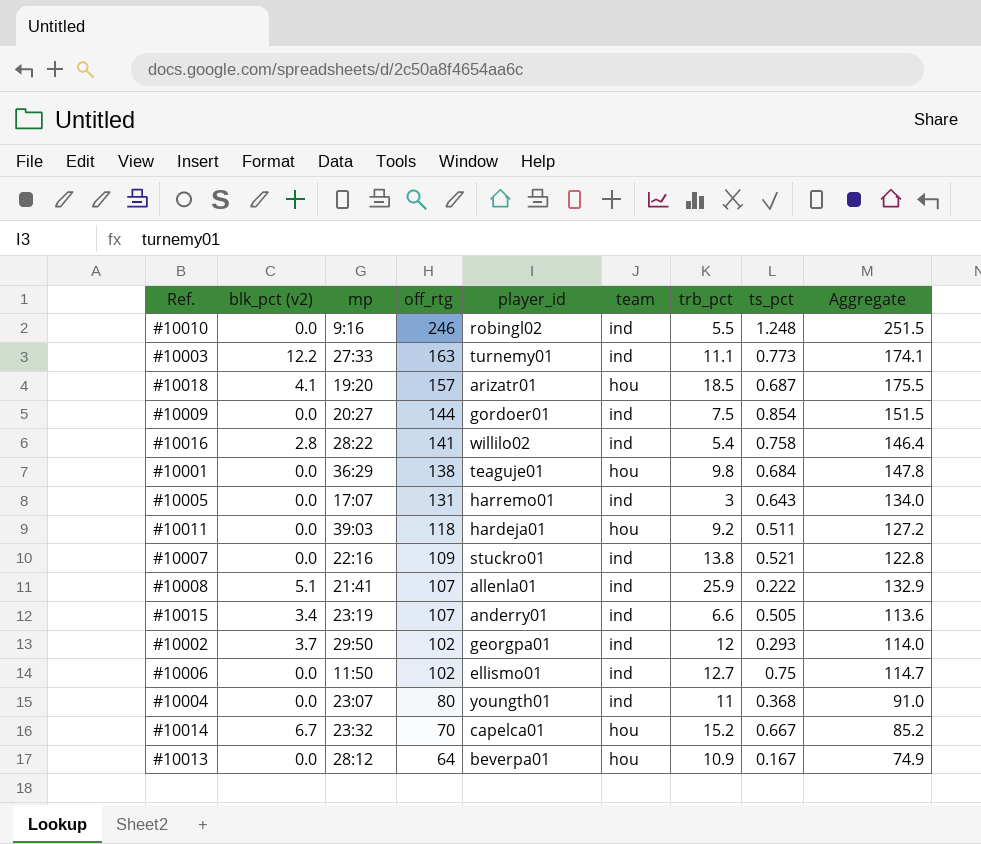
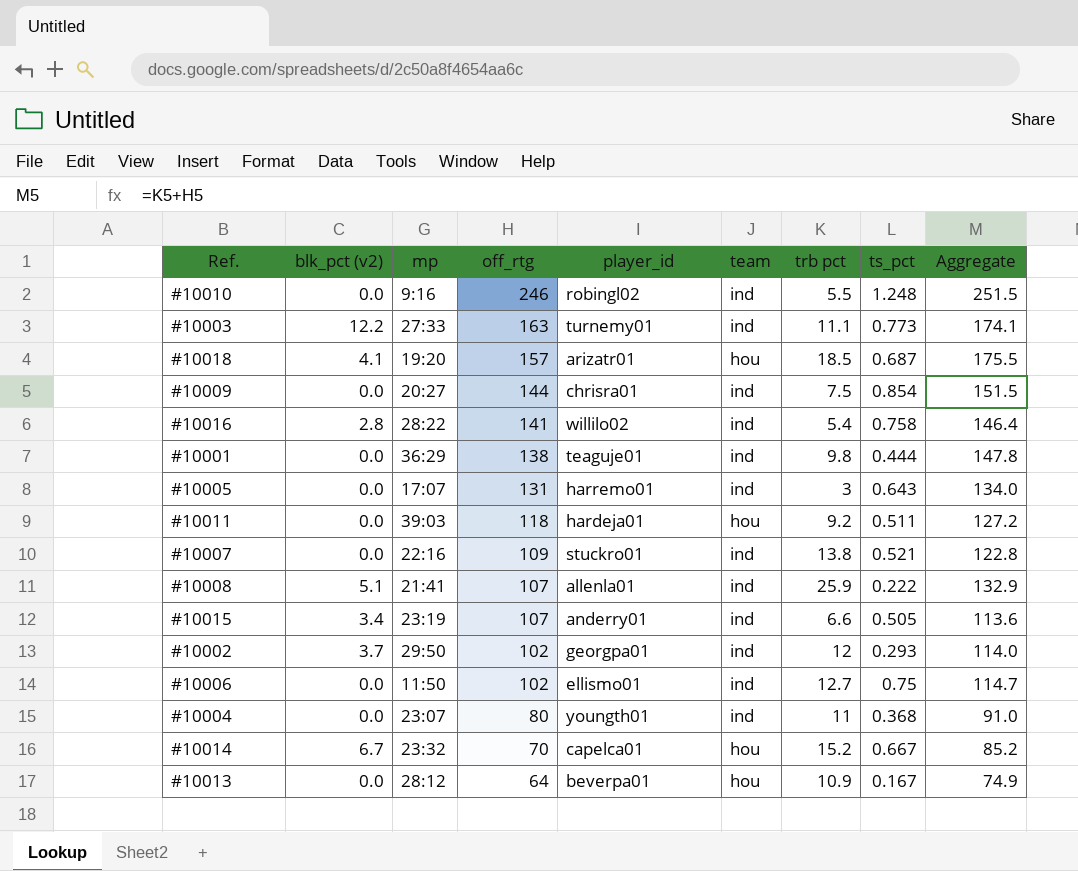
column name: trb_pct -> trb pct
#10009 | player_id: gordoer01 -> chrisra01
#10001 | team: hou -> ind
#10001 | ts_pct: 0.684 -> 0.444

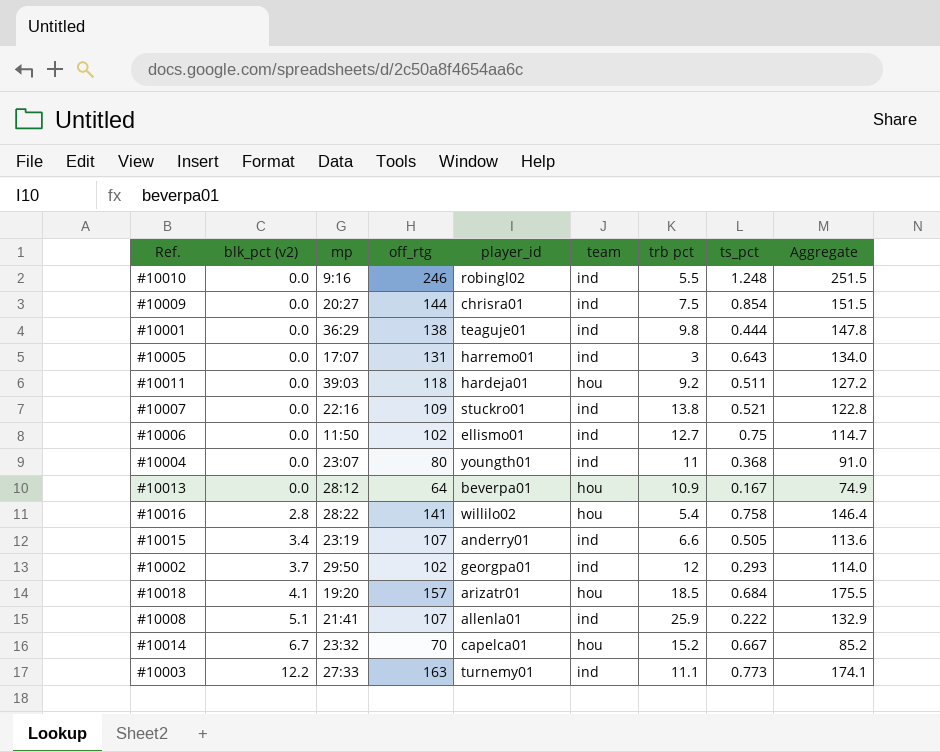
row order: off_rtg descending -> blk_pct (v2) ascending
#10016 | team: ind -> hou
#10018 | ts_pct: 0.687 -> 0.684

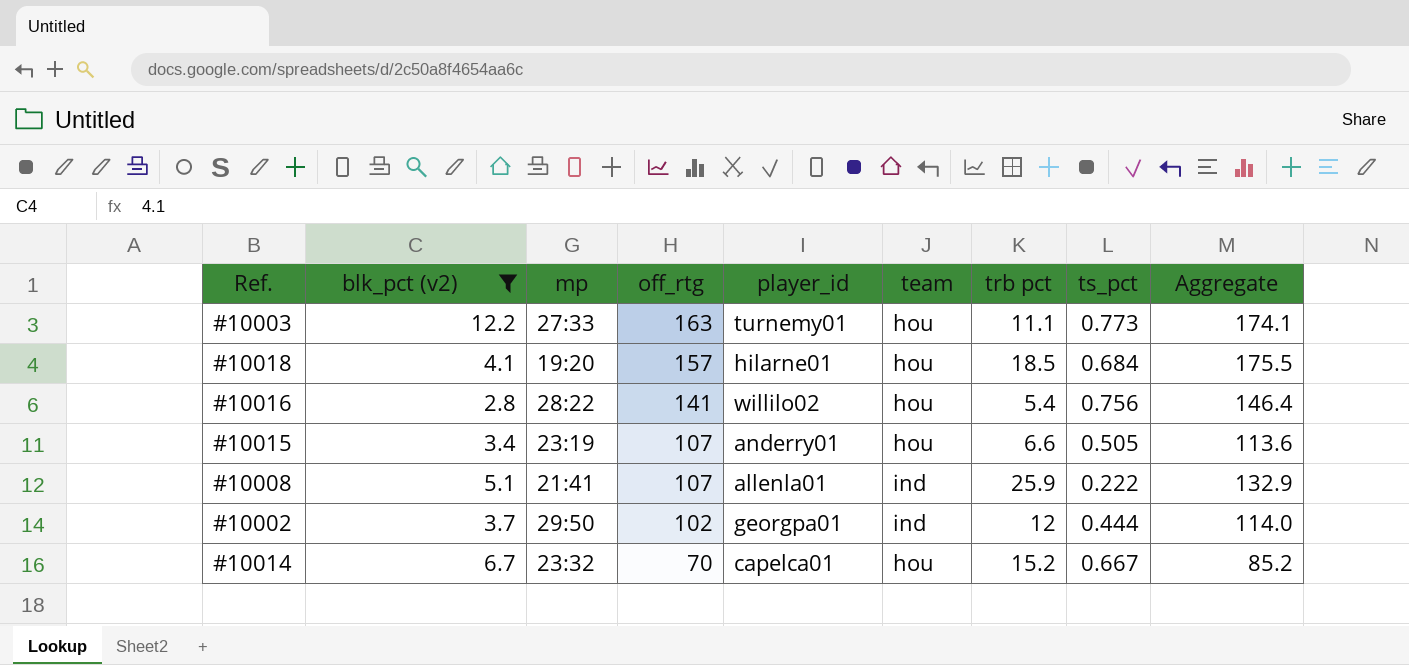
filter: none -> blk_pct (v2) != 0.0
row order: blk_pct (v2) ascending -> off_rtg descending
#10003 | team: ind -> hou
#10018 | player_id: arizatr01 -> hilarne01
#10016 | ts_pct: 0.758 -> 0.756
#10015 | team: ind -> hou
#10002 | ts_pct: 0.293 -> 0.444

